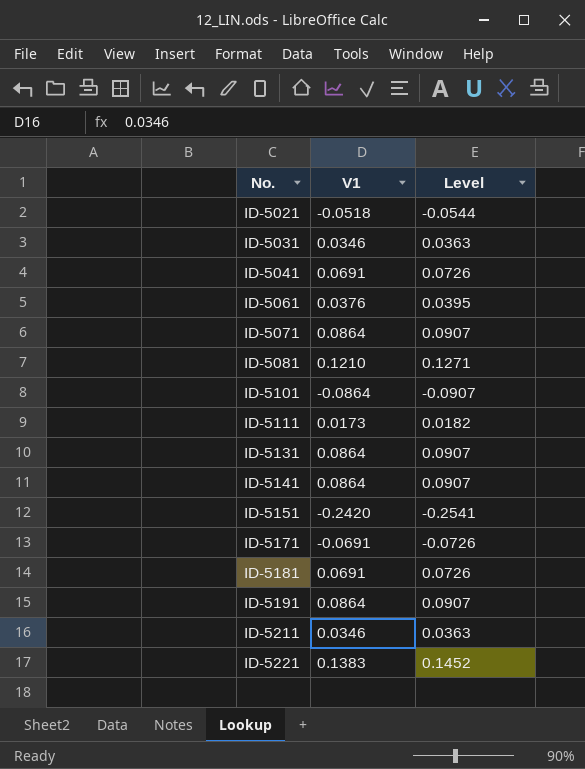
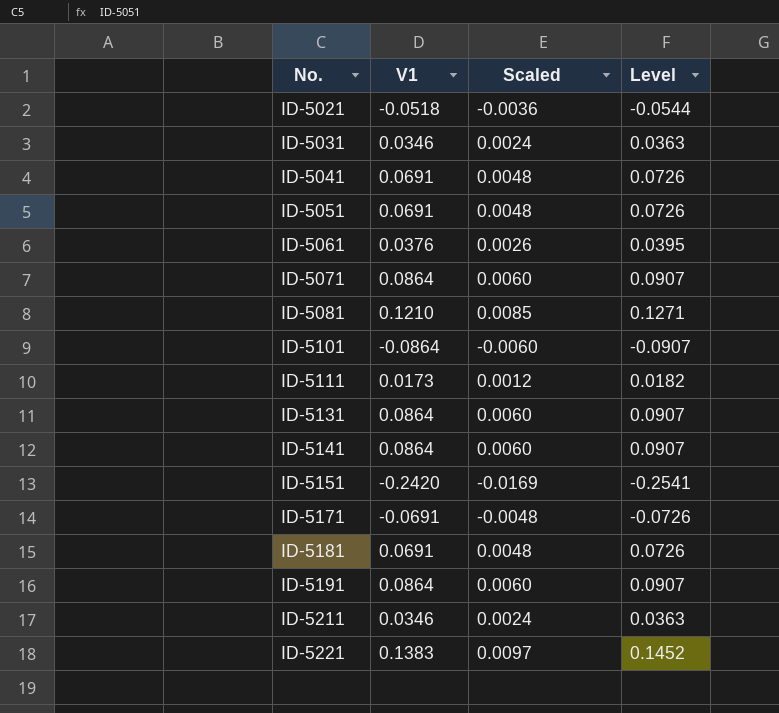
column Scaled | formula: none -> [V1] * 0.07
row ID-5051: none -> 0.0691 | 0.0048 | 0.0726

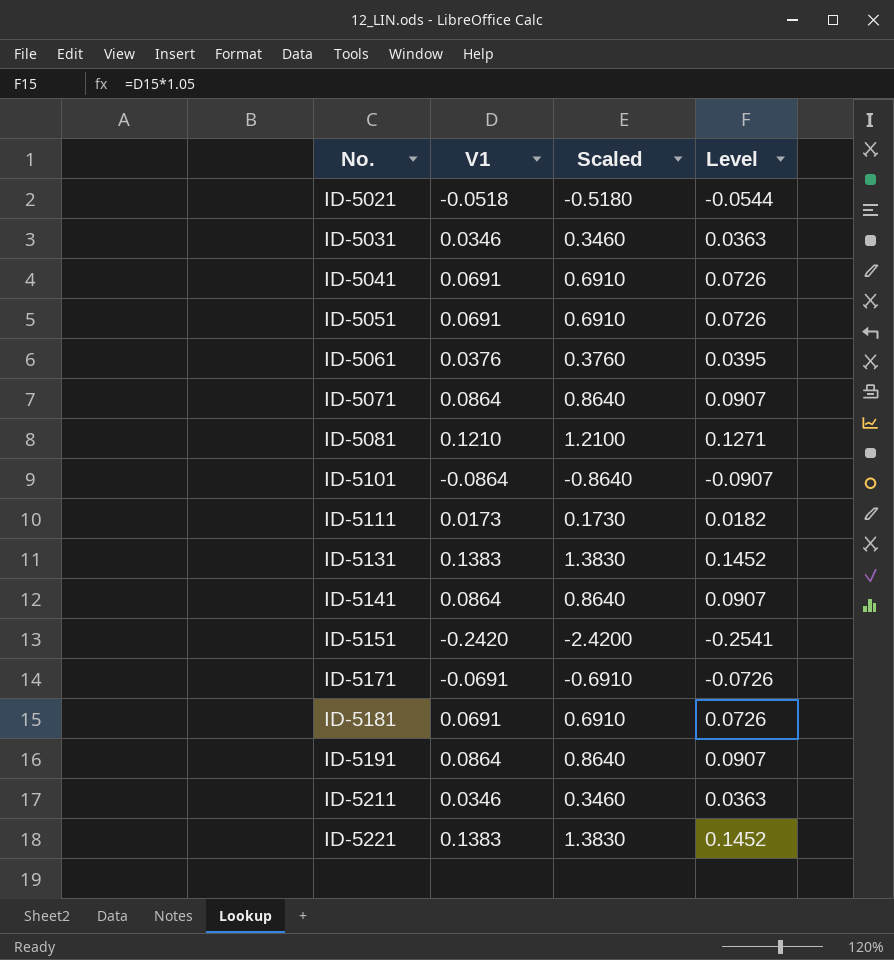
column Scaled | formula: [V1] * 0.07 -> [V1] * 10
ID-5131 | V1: 0.0864 -> 0.1383
ID-5131 | Level: 0.0907 -> 0.1452

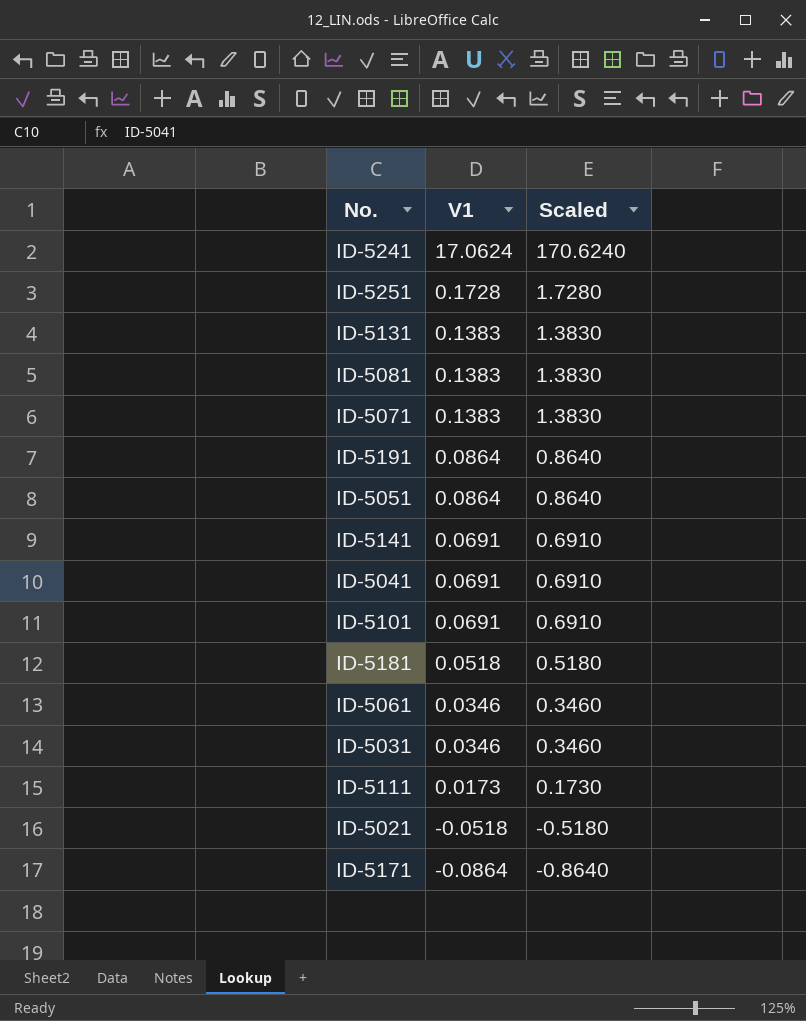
row order: No. ascending -> V1 descending
column Level | formula: [V1] * 1.05 -> none
row ID-5151: -0.2420 | -2.4200 | -0.2541 -> none
row ID-5211: 0.0346 | 0.3460 | 0.0363 -> none
row ID-5221: 0.1383 | 1.3830 | 0.1452 -> none
row ID-5241: none -> 17.0624 | 170.6240
row ID-5251: none -> 0.1728 | 1.7280
ID-5081 | V1: 0.1210 -> 0.1383
ID-5081 | Scaled: 1.2100 -> 1.3830
ID-5071 | V1: 0.0864 -> 0.1383
ID-5071 | Scaled: 0.8640 -> 1.3830
ID-5051 | V1: 0.0691 -> 0.0864
ID-5051 | Scaled: 0.6910 -> 0.8640
ID-5141 | V1: 0.0864 -> 0.0691
ID-5141 | Scaled: 0.8640 -> 0.6910
ID-5101 | V1: -0.0864 -> 0.0691
ID-5101 | Scaled: -0.8640 -> 0.6910
ID-5181 | V1: 0.0691 -> 0.0518
ID-5181 | Scaled: 0.6910 -> 0.5180
ID-5061 | V1: 0.0376 -> 0.0346
ID-5061 | Scaled: 0.3760 -> 0.3460
ID-5171 | V1: -0.0691 -> -0.0864
ID-5171 | Scaled: -0.6910 -> -0.8640

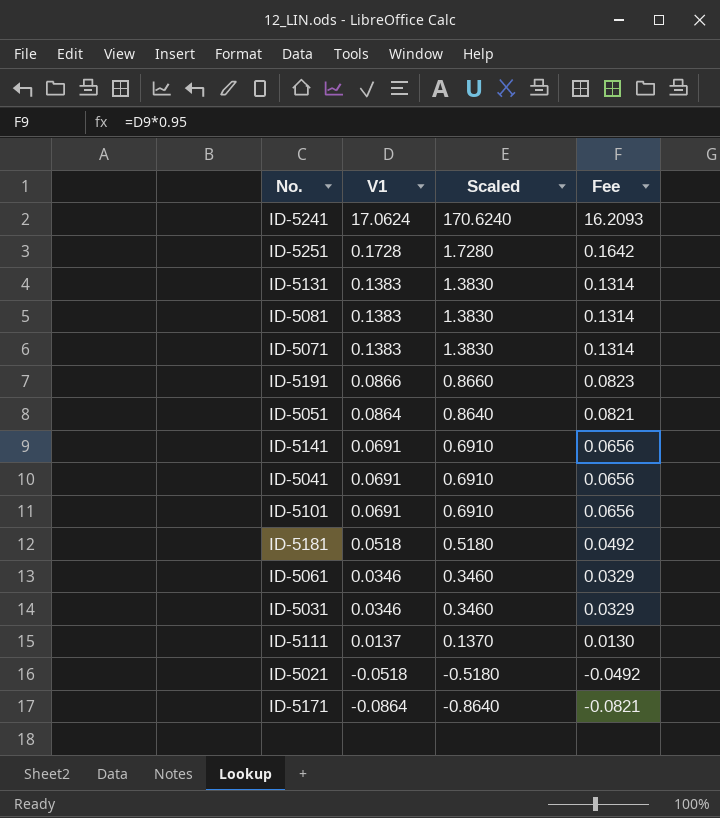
column Fee | formula: none -> [V1] * 0.95
ID-5191 | V1: 0.0864 -> 0.0866
ID-5191 | Scaled: 0.8640 -> 0.8660
ID-5111 | V1: 0.0173 -> 0.0137
ID-5111 | Scaled: 0.1730 -> 0.1370

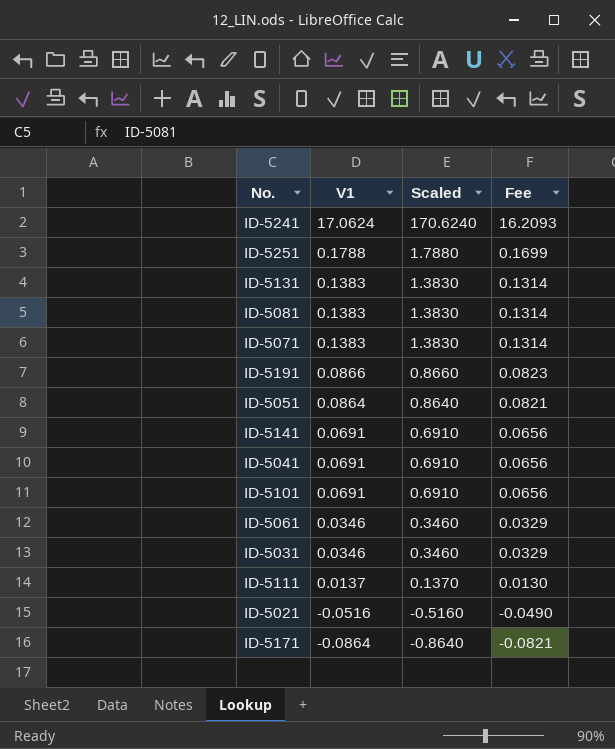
row ID-5181: 0.0518 | 0.5180 | 0.0492 -> none
ID-5251 | V1: 0.1728 -> 0.1788
ID-5251 | Scaled: 1.7280 -> 1.7880
ID-5251 | Fee: 0.1642 -> 0.1699
ID-5021 | V1: -0.0518 -> -0.0516
ID-5021 | Scaled: -0.5180 -> -0.5160
ID-5021 | Fee: -0.0492 -> -0.0490

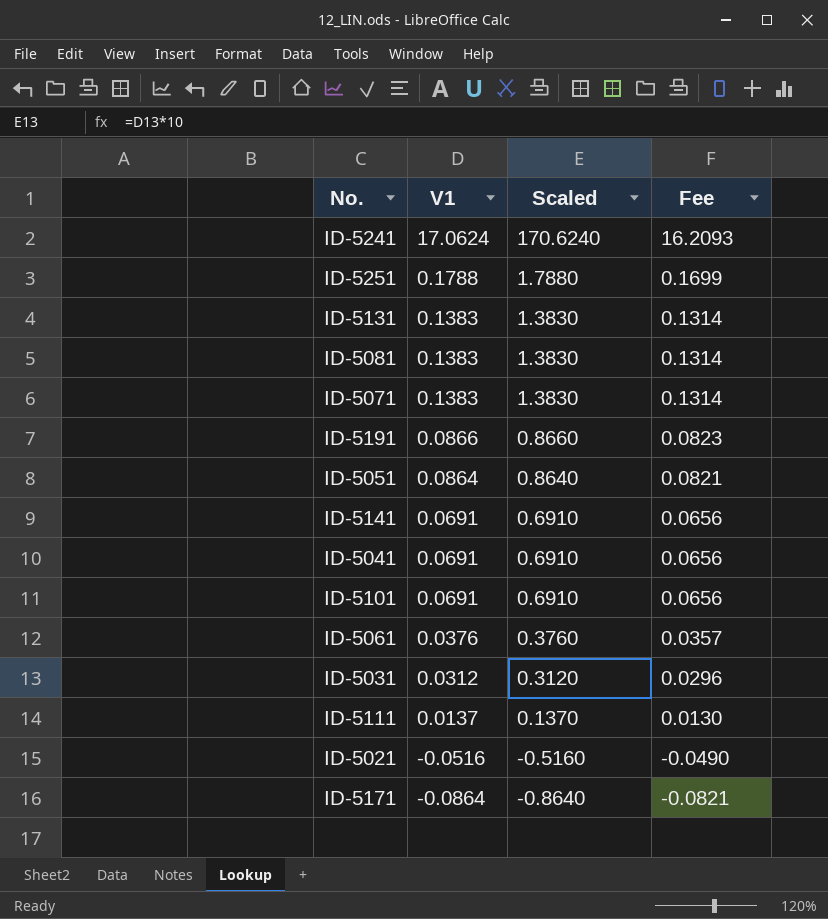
ID-5061 | V1: 0.0346 -> 0.0376
ID-5061 | Scaled: 0.3460 -> 0.3760
ID-5061 | Fee: 0.0329 -> 0.0357
ID-5031 | V1: 0.0346 -> 0.0312
ID-5031 | Scaled: 0.3460 -> 0.3120
ID-5031 | Fee: 0.0329 -> 0.0296

